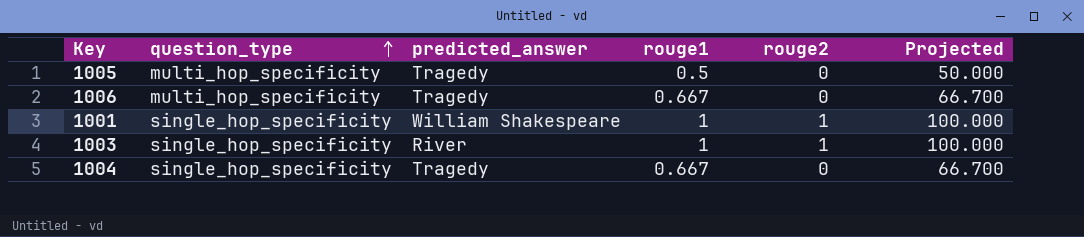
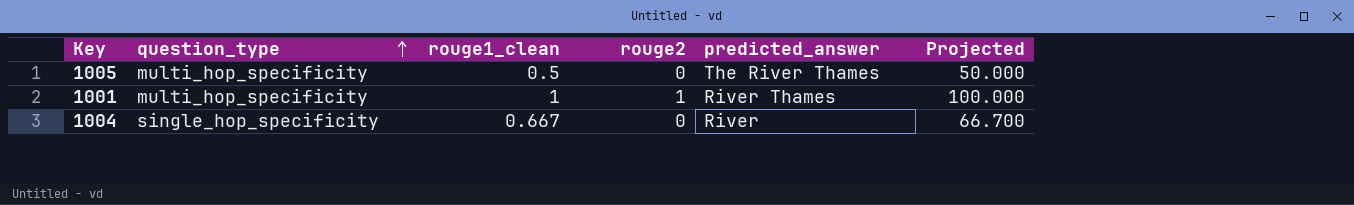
column name: rouge1 -> rouge1_clean
column predicted_answer | position: 3 -> 5
row 1006: multi_hop_specificity | Tragedy | 0.667 | 0 | 66.700 -> none
row 1003: single_hop_specificity | River | 1 | 1 | 100.000 -> none
1005 | predicted_answer: Tragedy -> The River Thames
1001 | question_type: single_hop_specificity -> multi_hop_specificity
1001 | predicted_answer: William Shakespeare -> River Thames
1004 | predicted_answer: Tragedy -> River

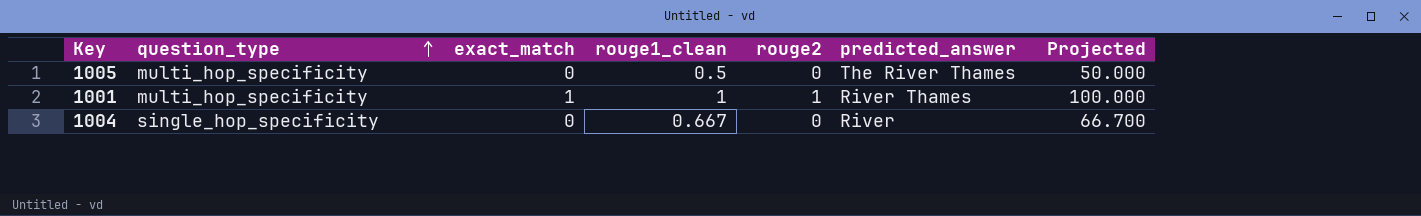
column exact_match | position: none -> 3

